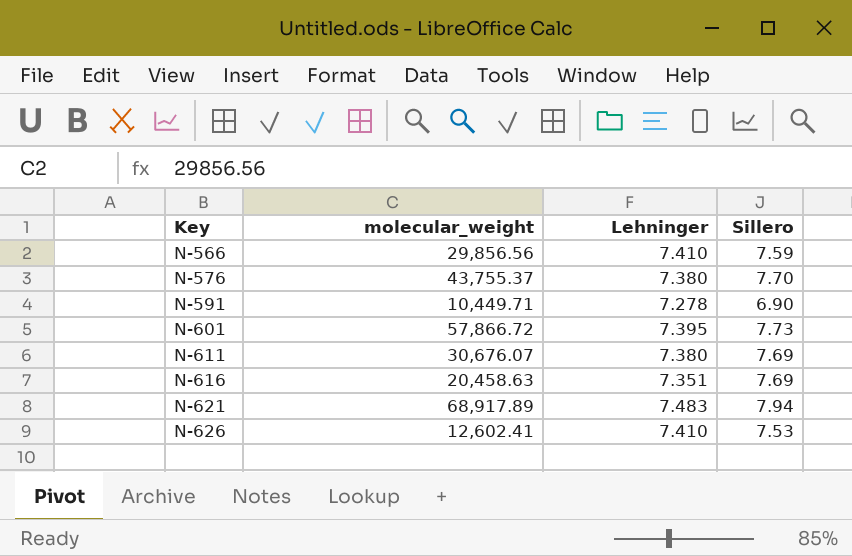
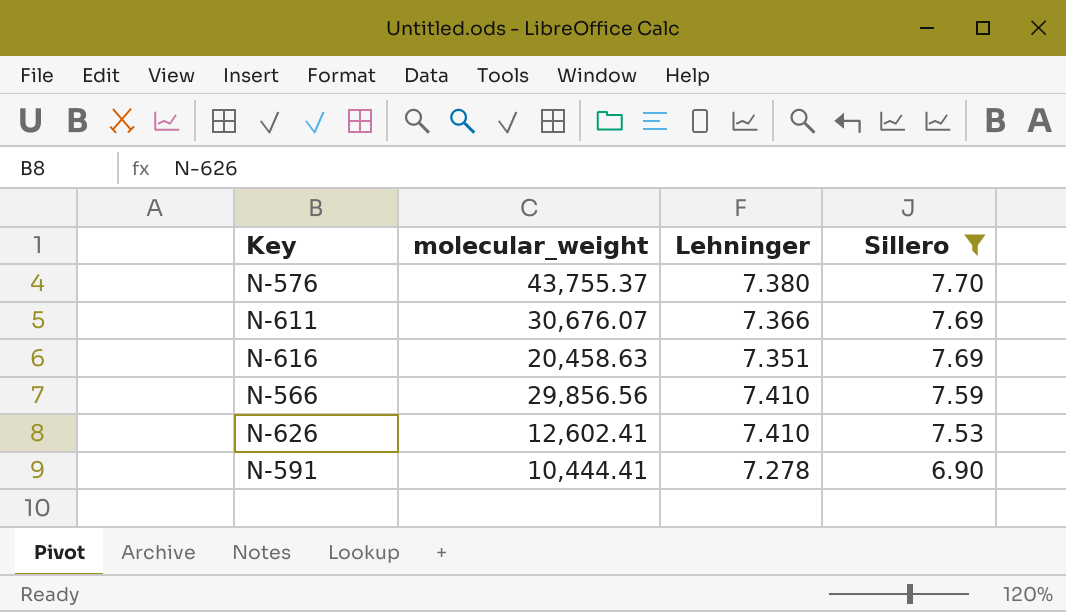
filter: none -> Sillero <= 7.70
row order: Key ascending -> Sillero descending
N-611 | Lehninger: 7.380 -> 7.366
N-591 | molecular_weight: 10,449.71 -> 10,444.41

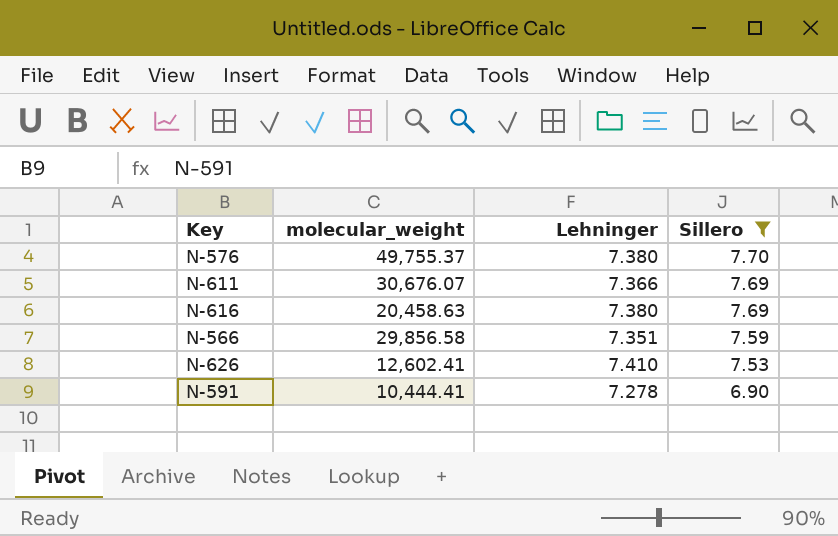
N-576 | molecular_weight: 43,755.37 -> 49,755.37
N-616 | Lehninger: 7.351 -> 7.380
N-566 | molecular_weight: 29,856.56 -> 29,856.58
N-566 | Lehninger: 7.410 -> 7.351

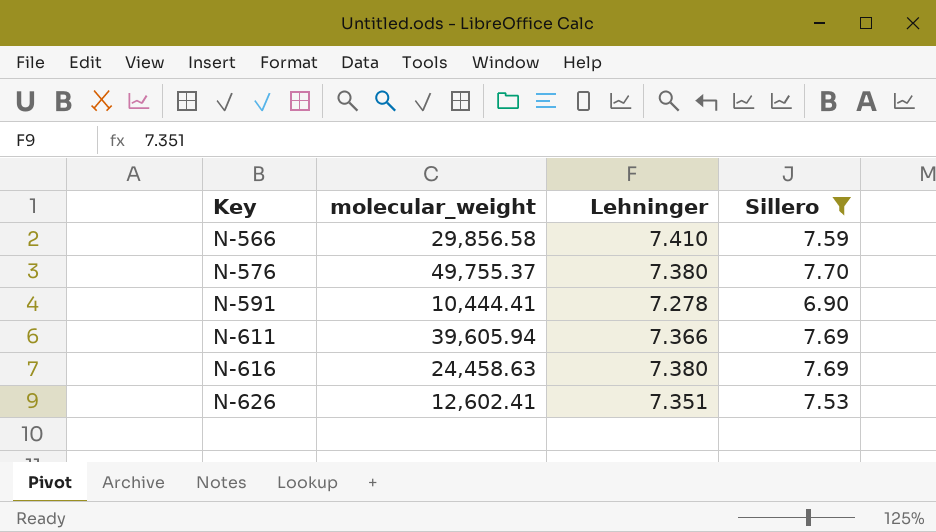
row order: Sillero descending -> Key ascending
N-566 | Lehninger: 7.351 -> 7.410
N-611 | molecular_weight: 30,676.07 -> 39,605.94
N-616 | molecular_weight: 20,458.63 -> 24,458.63
N-626 | Lehninger: 7.410 -> 7.351

